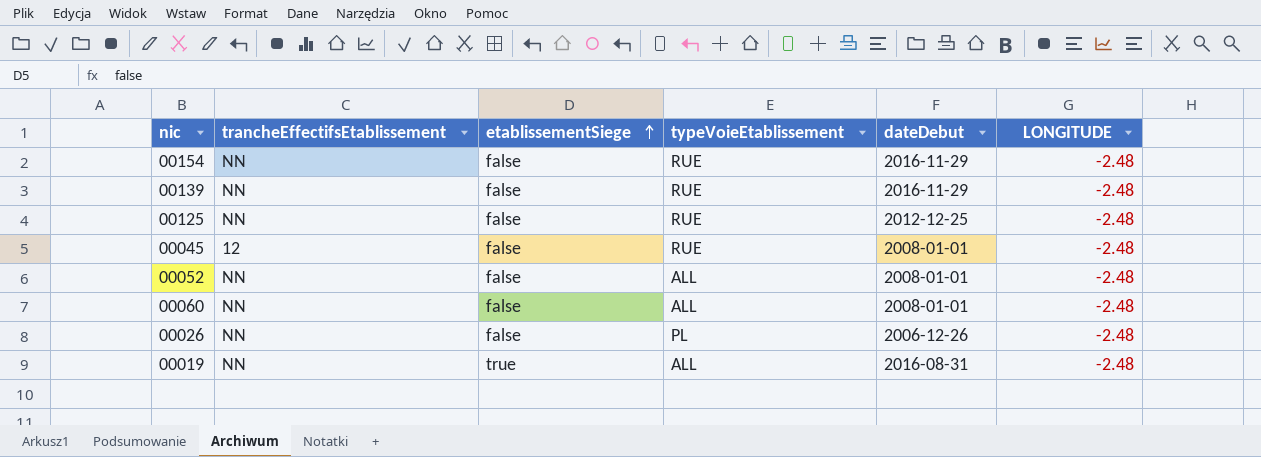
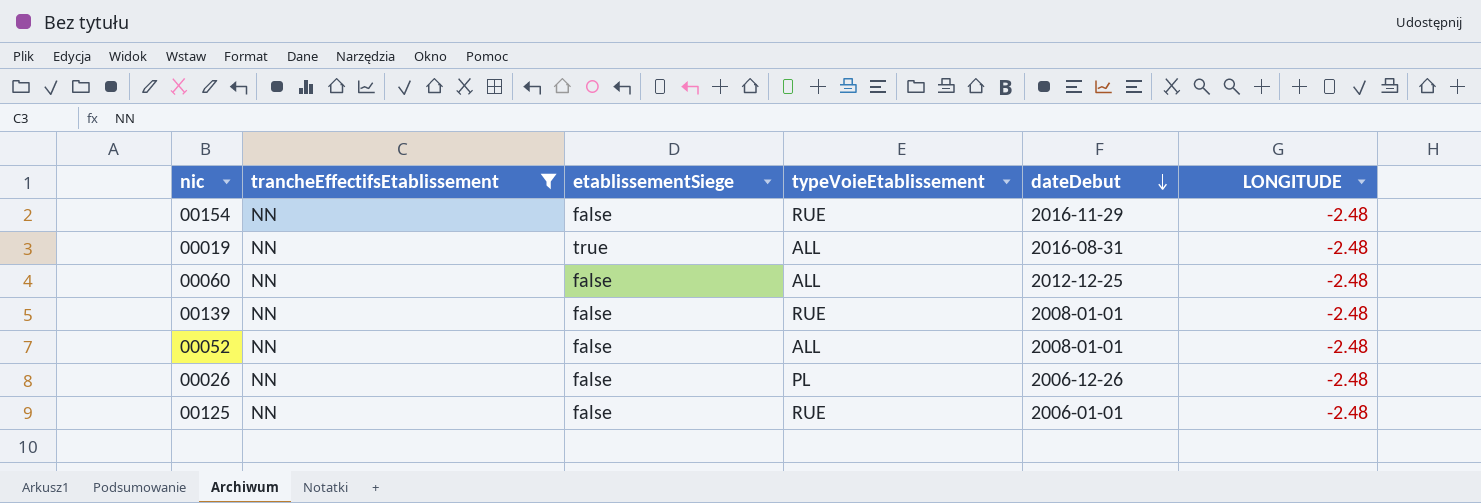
filter: none -> trancheEffectifsEtablissement = NN
row order: etablissementSiege ascending -> dateDebut descending
00060 | dateDebut: 2008-01-01 -> 2012-12-25
00139 | dateDebut: 2016-11-29 -> 2008-01-01
00125 | dateDebut: 2012-12-25 -> 2006-01-01

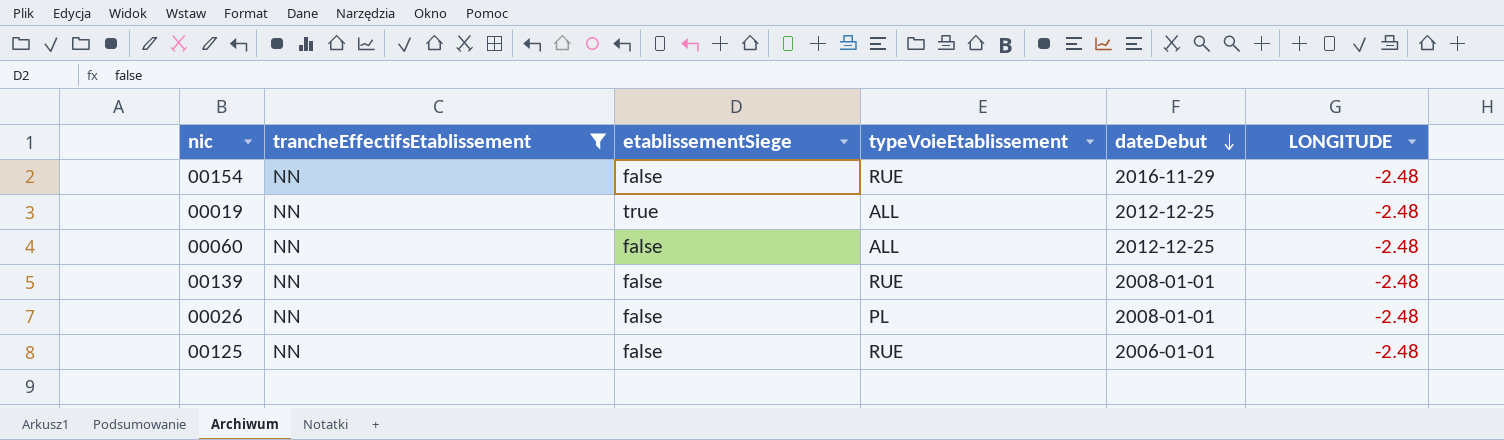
row 00052: NN | false | ALL | 2008-01-01 | -2.48 -> none
00019 | dateDebut: 2016-08-31 -> 2012-12-25
00026 | dateDebut: 2006-12-26 -> 2008-01-01

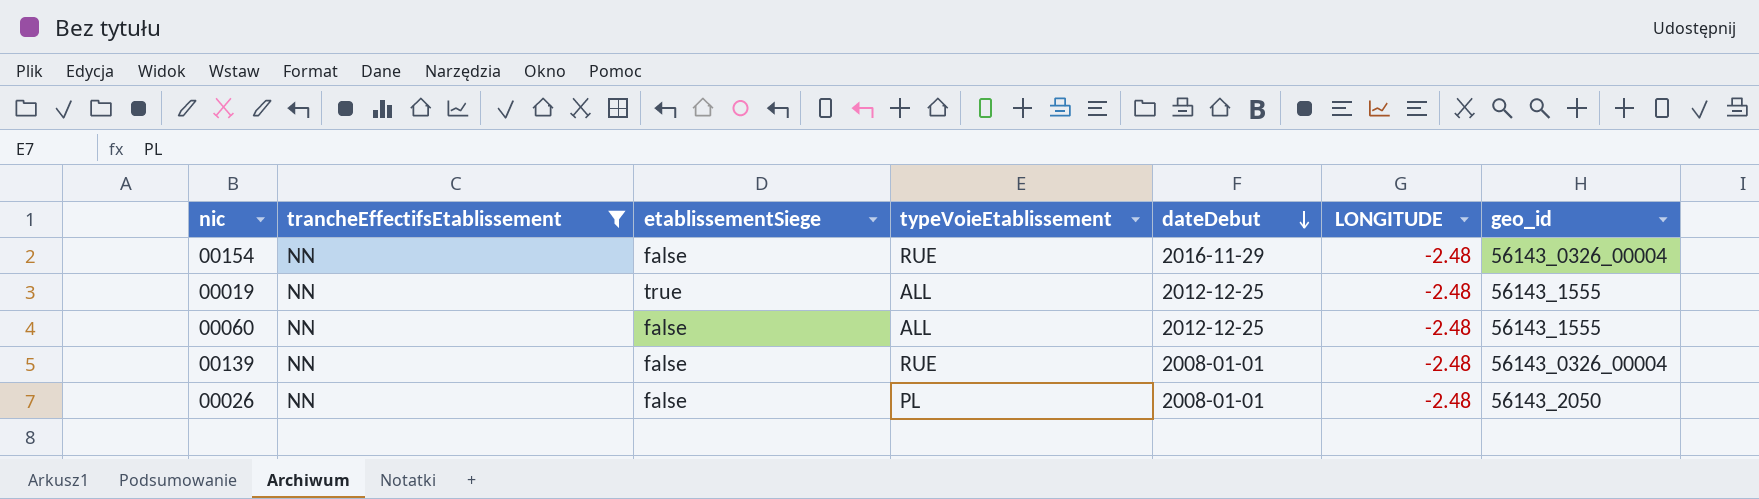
column geo_id | position: none -> 7
row 00125: NN | false | RUE | 2006-01-01 | -2.48 -> none

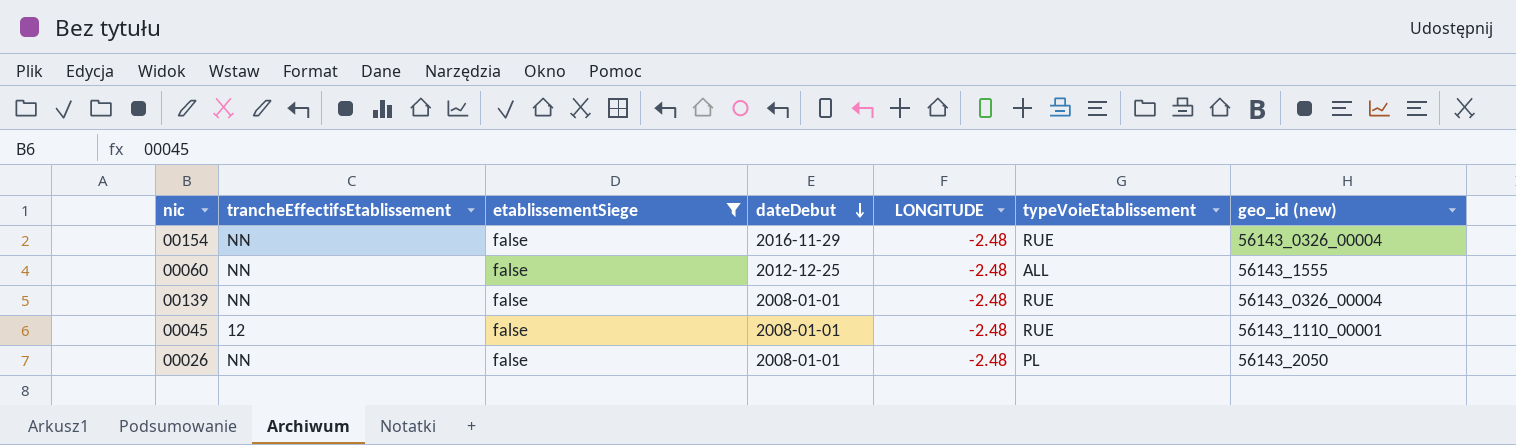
filter: trancheEffectifsEtablissement = NN -> etablissementSiege = false
column typeVoieEtablissement | position: 4 -> 6
column name: geo_id -> geo_id (new)

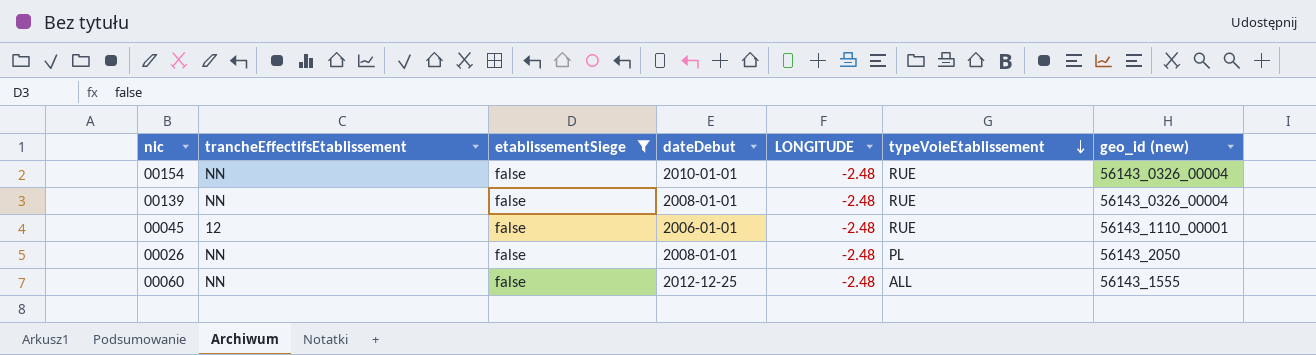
row order: dateDebut descending -> typeVoieEtablissement descending
00154 | dateDebut: 2016-11-29 -> 2010-01-01
00045 | dateDebut: 2008-01-01 -> 2006-01-01

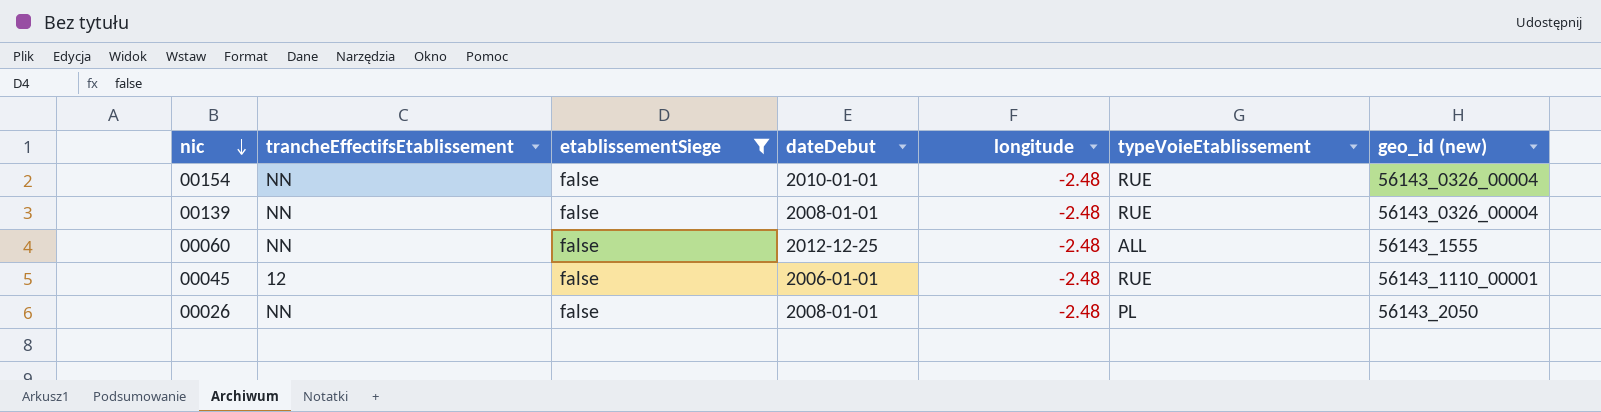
row order: typeVoieEtablissement descending -> nic descending
column name: LONGITUDE -> longitude

